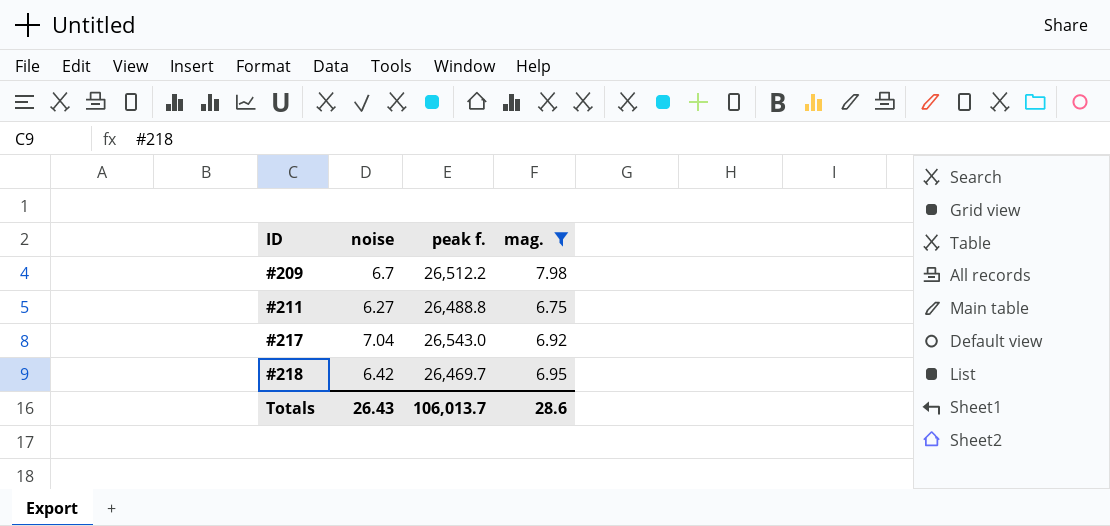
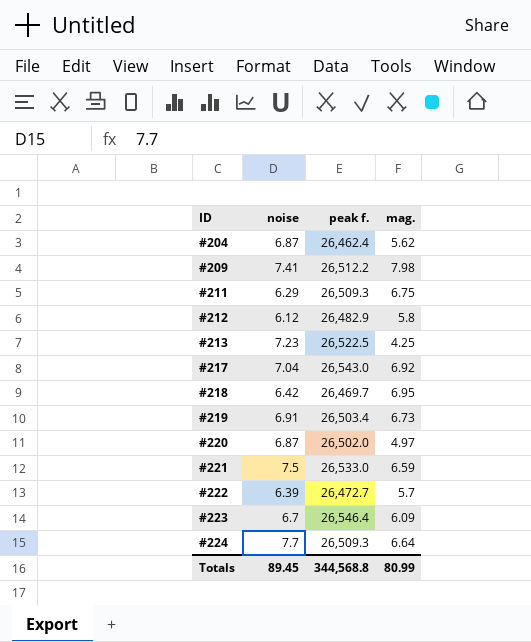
filter: mag. >= 6.75 -> none
#209 | noise: 6.7 -> 7.41
#211 | noise: 6.27 -> 6.29
#211 | peak f.: 26,488.8 -> 26,509.3
Totals | noise: 26.43 -> 89.45
Totals | peak f.: 106,013.7 -> 344,568.8
Totals | mag.: 28.6 -> 80.99

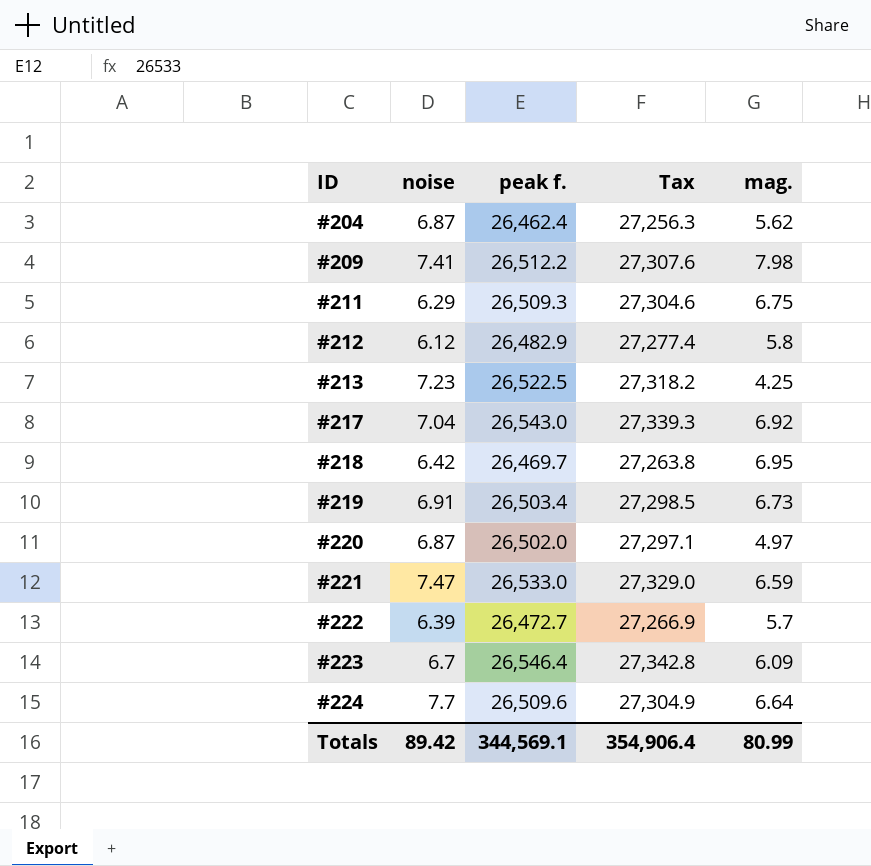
column Tax | formula: none -> [peak f.] * 1.03
#221 | noise: 7.5 -> 7.47
#224 | peak f.: 26,509.3 -> 26,509.6
Totals | noise: 89.45 -> 89.42
Totals | peak f.: 344,568.8 -> 344,569.1

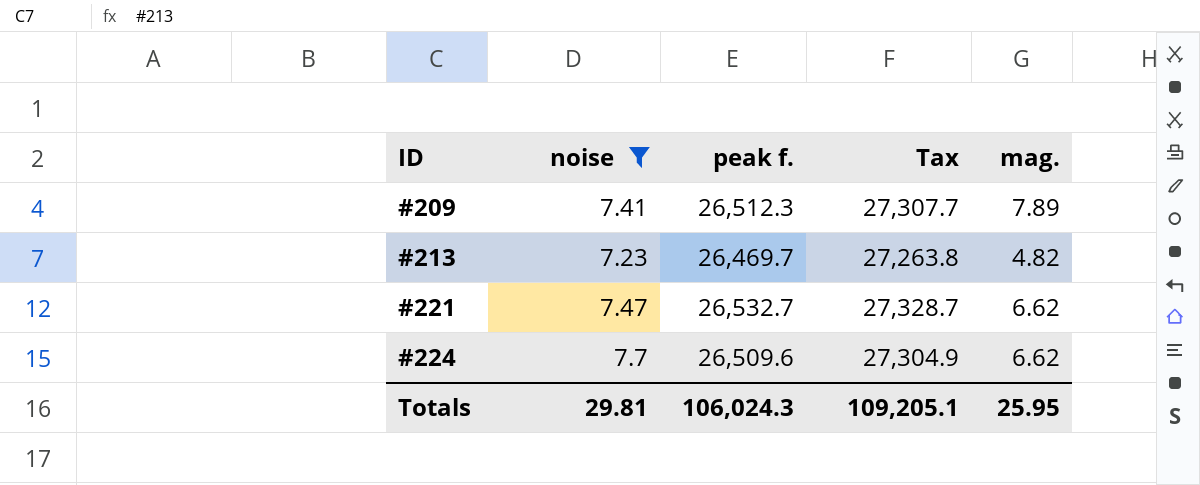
filter: none -> noise >= 7.23
#209 | peak f.: 26,512.2 -> 26,512.3
#209 | Tax: 27,307.6 -> 27,307.7
#209 | mag.: 7.98 -> 7.89
#213 | peak f.: 26,522.5 -> 26,469.7
#213 | Tax: 27,318.2 -> 27,263.8
#213 | mag.: 4.25 -> 4.82
#221 | peak f.: 26,533.0 -> 26,532.7
#221 | Tax: 27,329.0 -> 27,328.7
#221 | mag.: 6.59 -> 6.62
#224 | mag.: 6.64 -> 6.62
Totals | noise: 89.42 -> 29.81
Totals | peak f.: 344,569.1 -> 106,024.3
Totals | Tax: 354,906.4 -> 109,205.1
Totals | mag.: 80.99 -> 25.95

